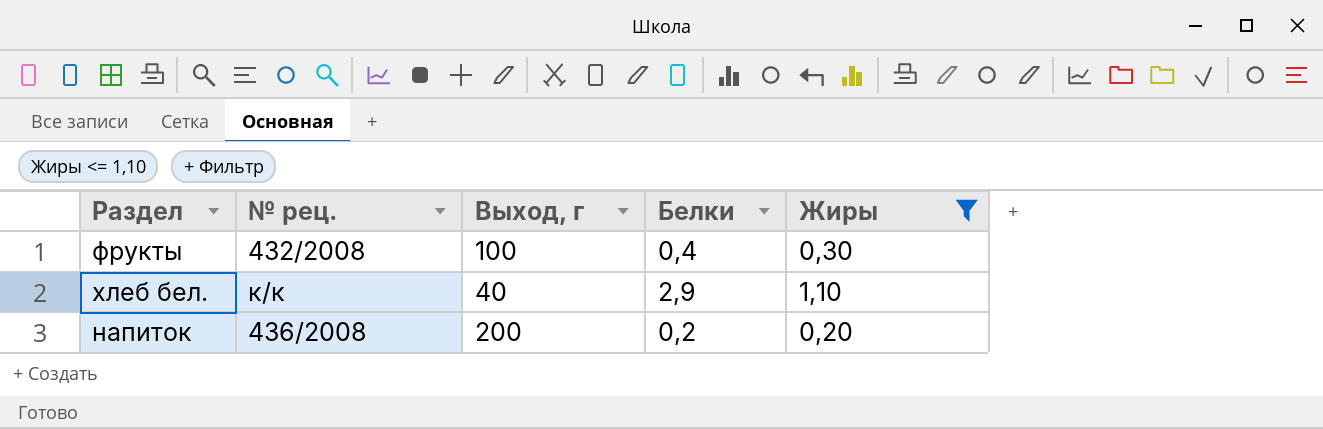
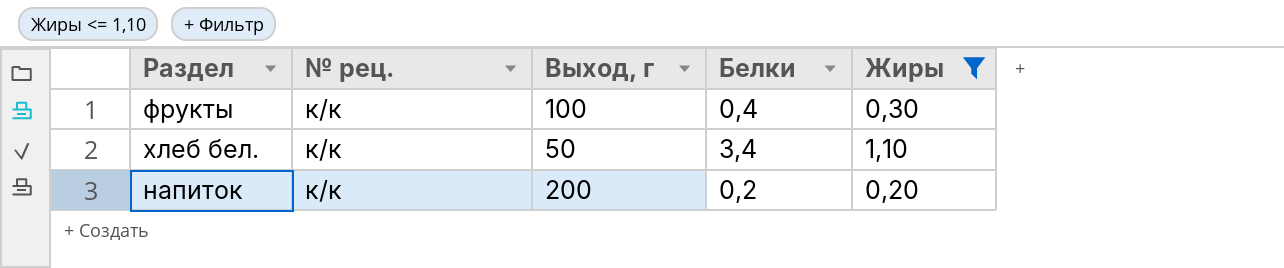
фрукты | № рец.: 432/2008 -> к/к
хлеб бел. | Выход, г: 40 -> 50
хлеб бел. | Белки: 2,9 -> 3,4
напиток | № рец.: 436/2008 -> к/к

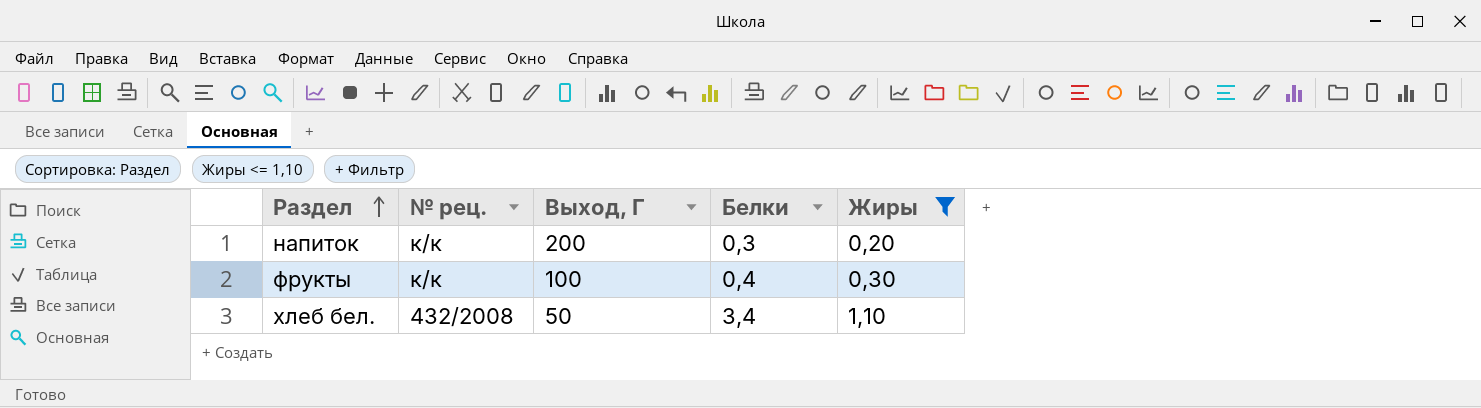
row order: none -> Раздел ascending
column name: Выход, г -> Выход, Г
напиток | Белки: 0,2 -> 0,3
хлеб бел. | № рец.: к/к -> 432/2008

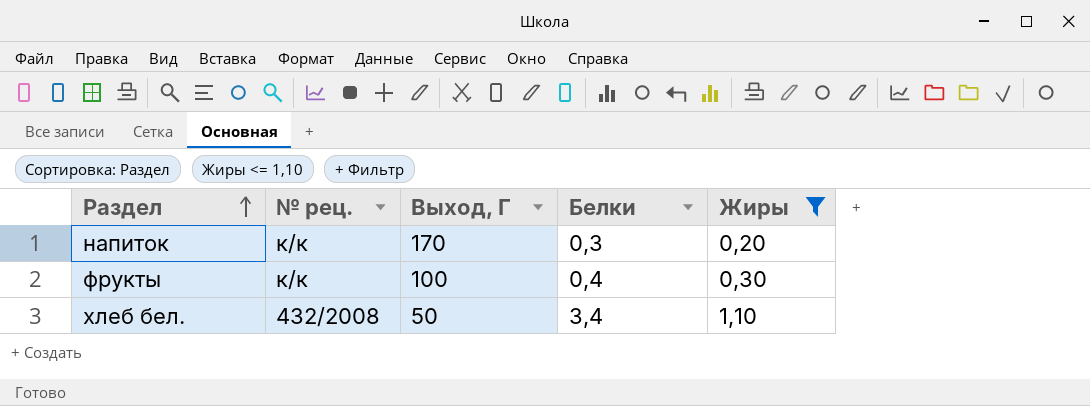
напиток | Выход, Г: 200 -> 170

